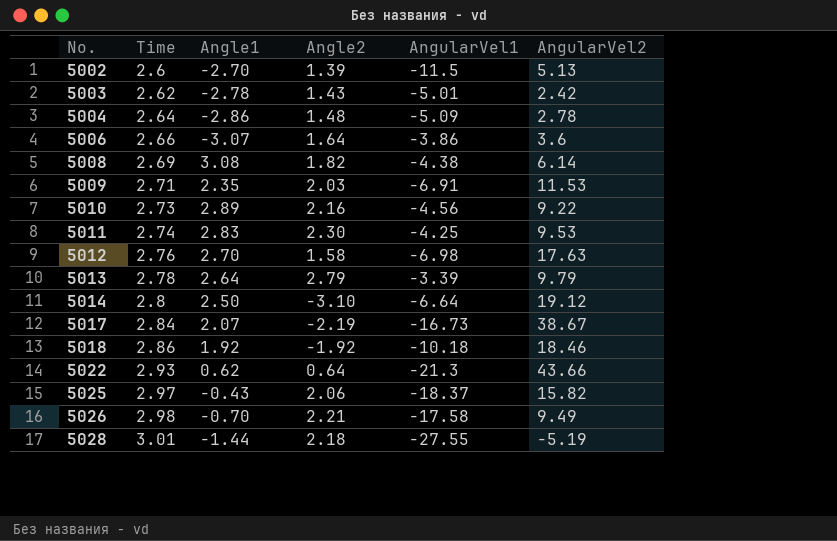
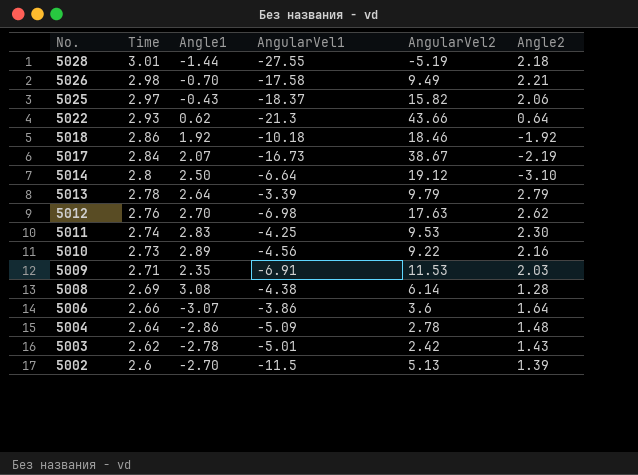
row order: No. ascending -> No. descending
column Angle2 | position: 4 -> 6
5012 | Angle2: 1.58 -> 2.62
5008 | Angle2: 1.82 -> 1.28

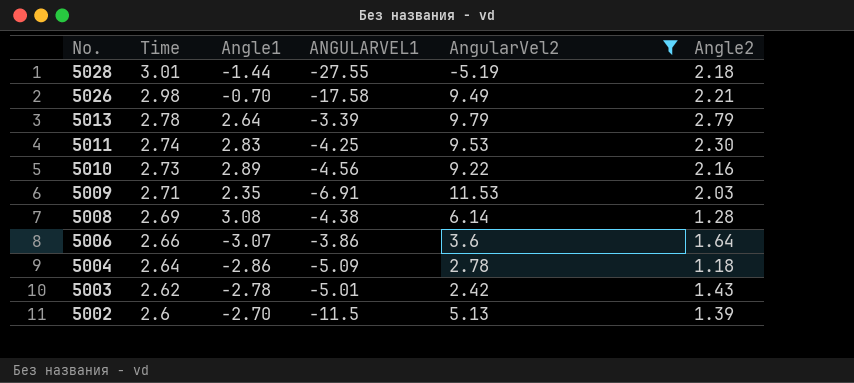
filter: none -> AngularVel2 <= 11.53
column name: AngularVel1 -> ANGULARVEL1
5004 | Angle2: 1.48 -> 1.18

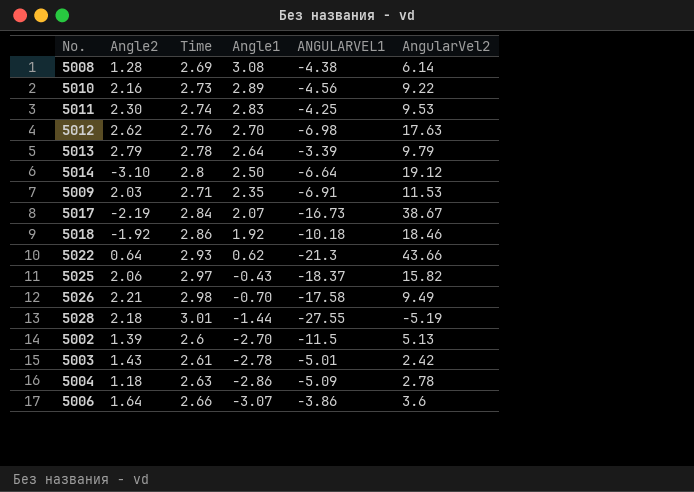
filter: AngularVel2 <= 11.53 -> none
row order: No. descending -> Angle1 descending
column Angle2 | position: 6 -> 2
5003 | Time: 2.62 -> 2.61
5004 | Time: 2.64 -> 2.63

